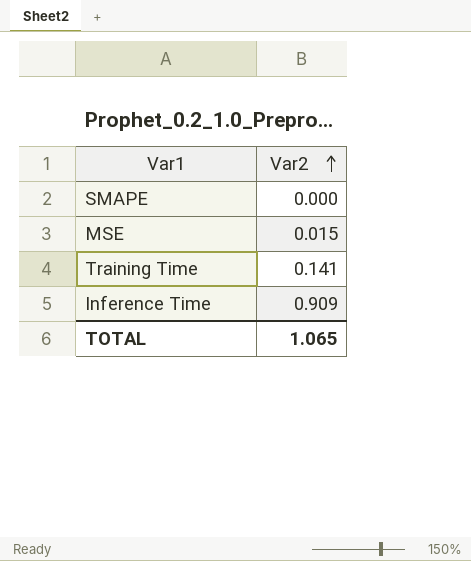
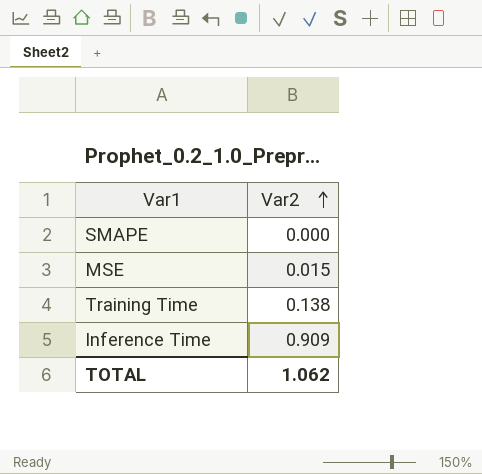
Training Time | Var2: 0.141 -> 0.138
TOTAL | Var2: 1.065 -> 1.062

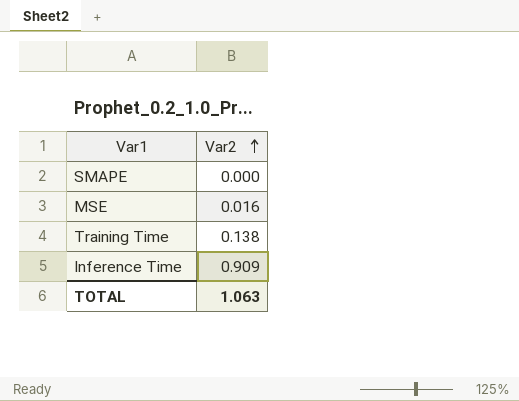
MSE | Var2: 0.015 -> 0.016
TOTAL | Var2: 1.062 -> 1.063

